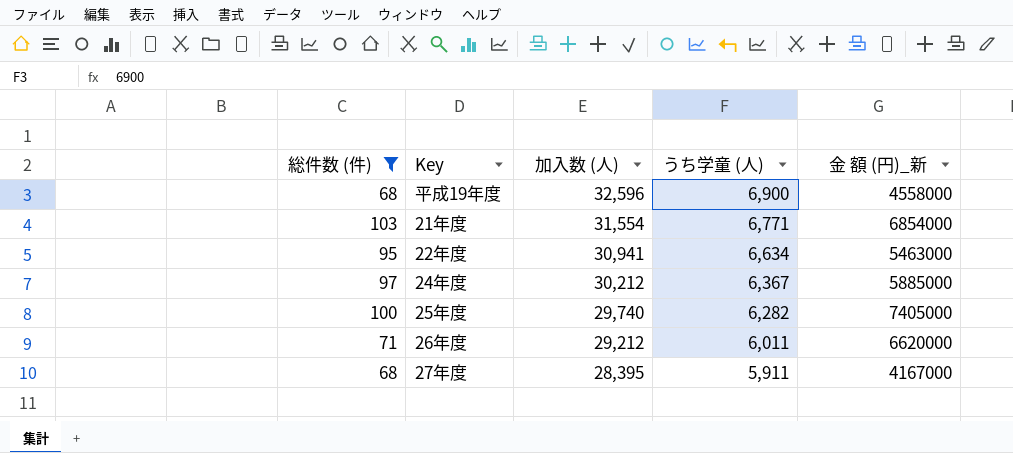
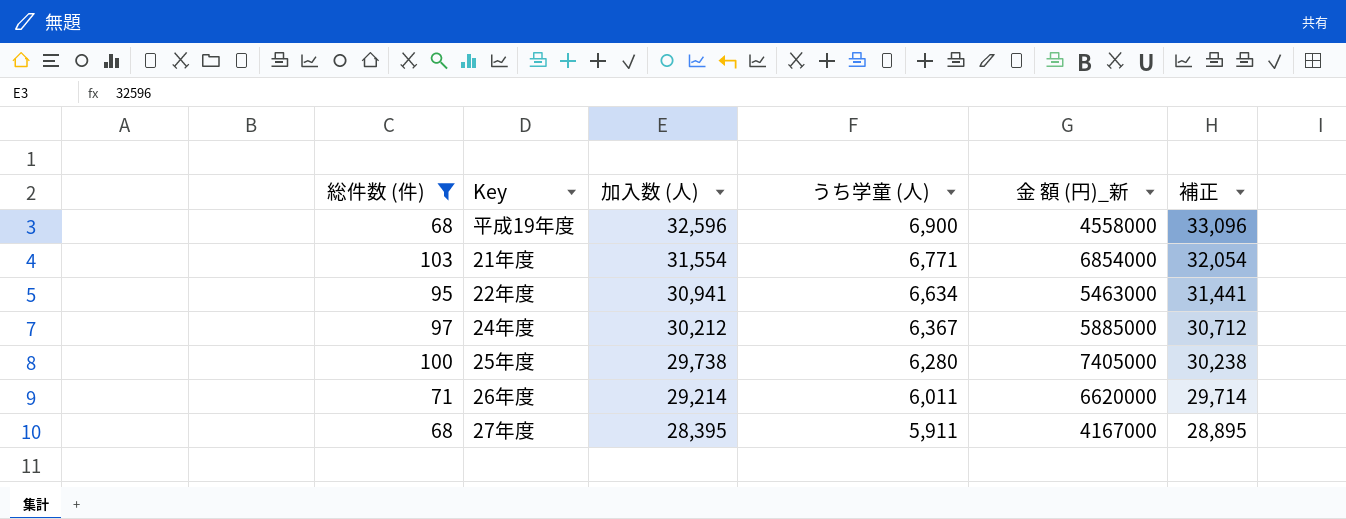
column 補正 | formula: none -> [加入数 (人)] + 500
25年度 | 加入数 (人): 29,740 -> 29,738
25年度 | うち学童 (人): 6,282 -> 6,280
26年度 | 加入数 (人): 29,212 -> 29,214

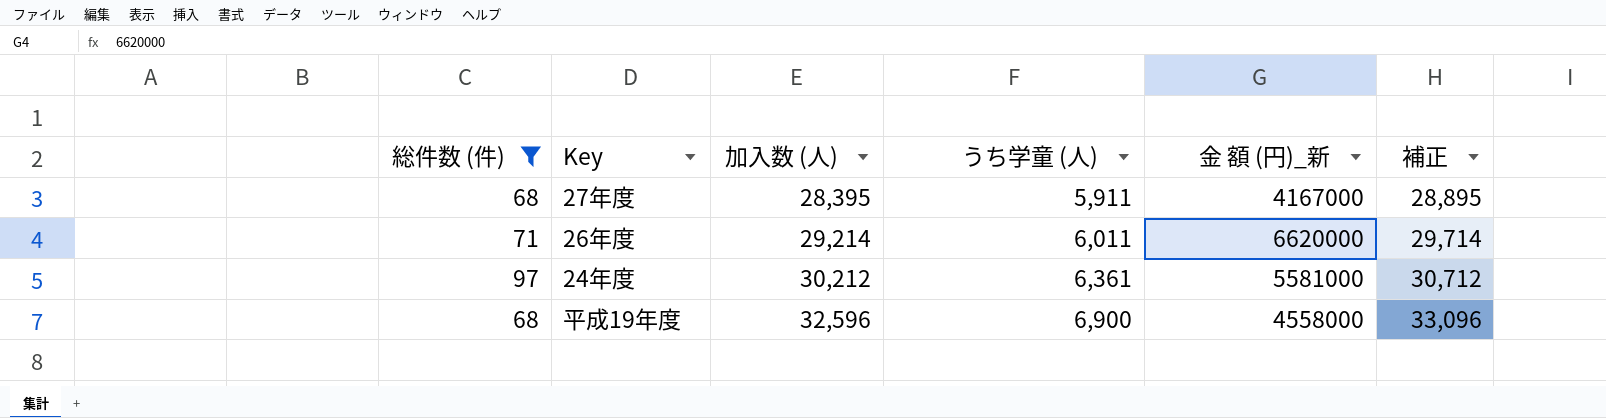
row order: 加入数 (人) descending -> 加入数 (人) ascending
row 21年度: 103 | 31,554 | 6,771 | 6854000 | 32,054 -> none
row 22年度: 95 | 30,941 | 6,634 | 5463000 | 31,441 -> none
row 25年度: 100 | 29,738 | 6,280 | 7405000 | 30,238 -> none
24年度 | うち学童 (人): 6,367 -> 6,361
24年度 | 金 額 (円)_新: 5885000 -> 5581000

